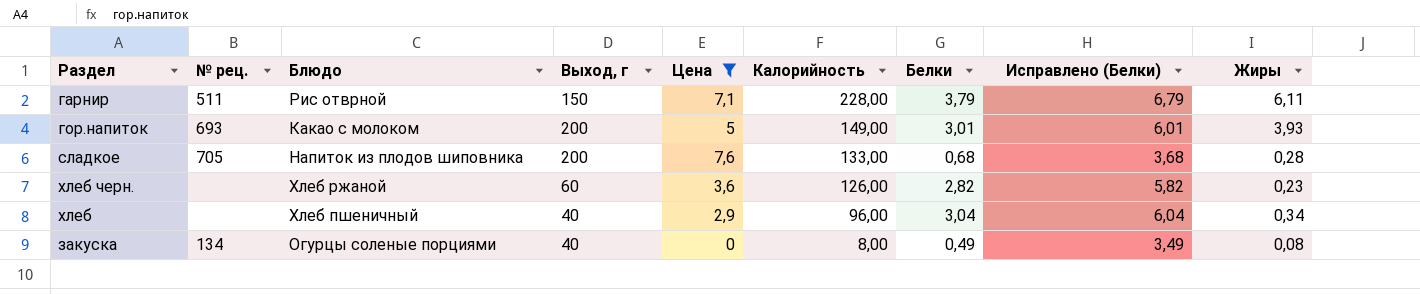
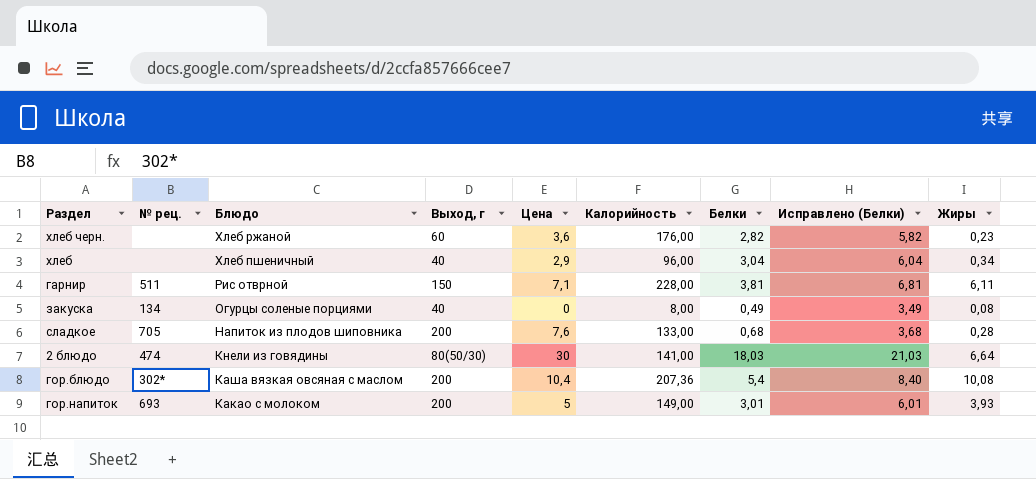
filter: Цена <= 7,6 -> none
row order: Калорийность descending -> Блюдо descending
хлеб черн. | Калорийность: 126,00 -> 176,00
гарнир | Белки: 3,79 -> 3,81
гарнир | Исправлено (Белки): 6,79 -> 6,81

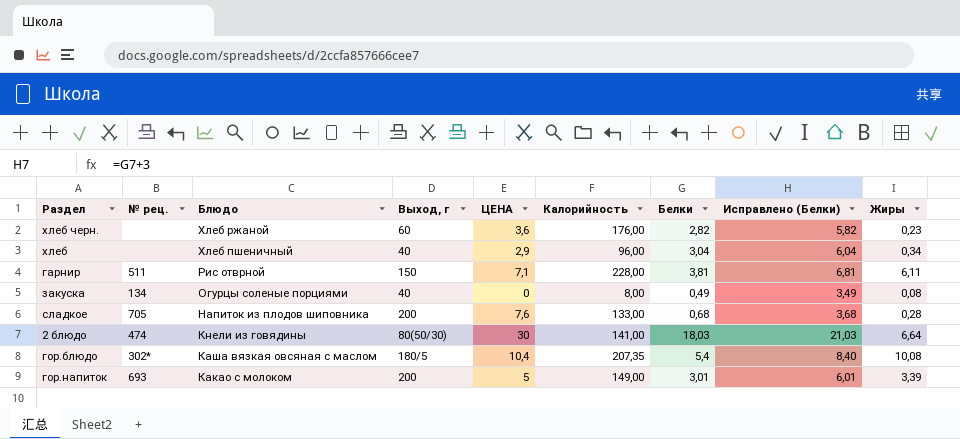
column name: Цена -> ЦЕНА
гор.блюдо | Выход, г: 200 -> 180/5
гор.блюдо | Калорийность: 207,36 -> 207,35
гор.напиток | Жиры: 3,93 -> 3,39

